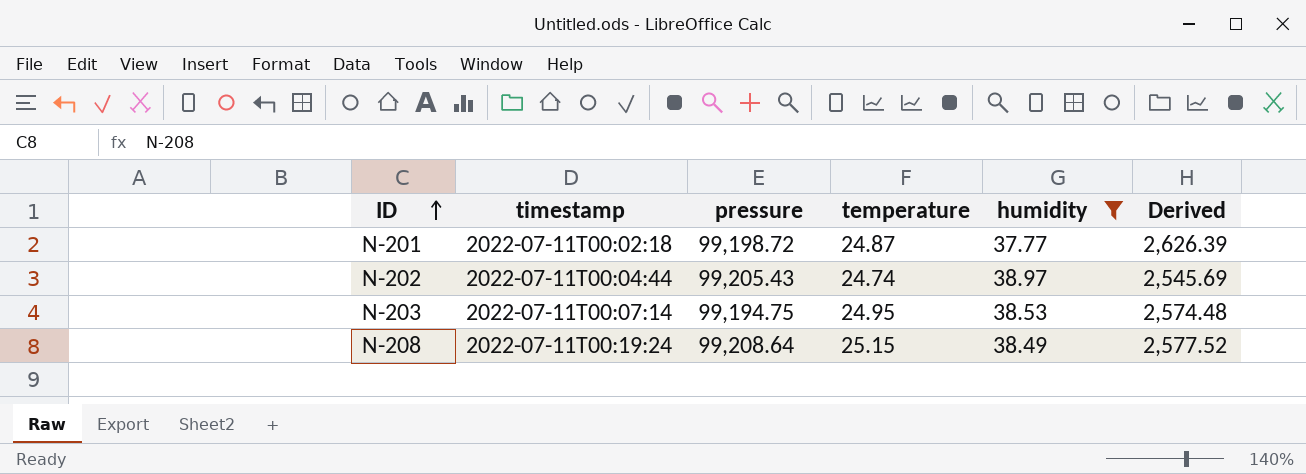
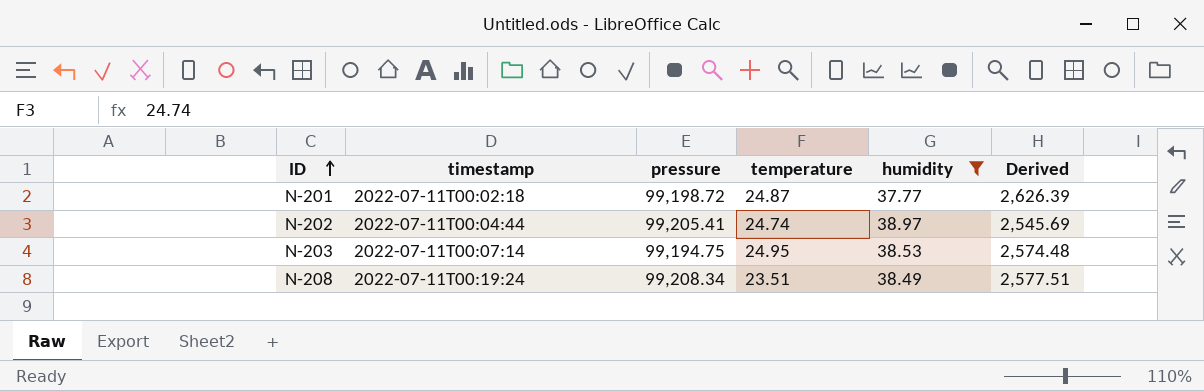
N-202 | pressure: 99,205.43 -> 99,205.41
N-208 | pressure: 99,208.64 -> 99,208.34
N-208 | temperature: 25.15 -> 23.51
N-208 | Derived: 2,577.52 -> 2,577.51

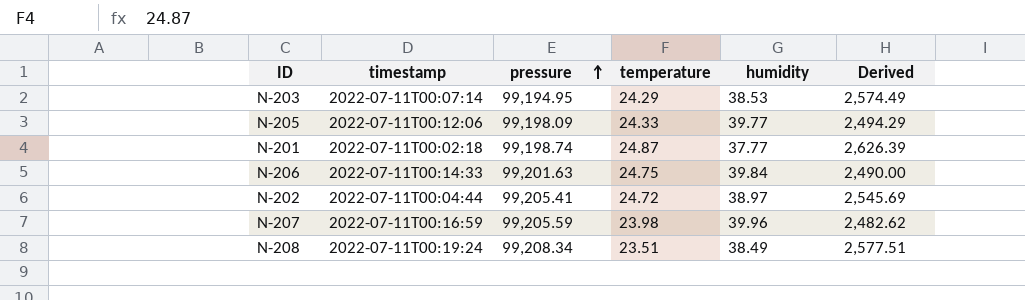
filter: humidity <= 38.97 -> none
row order: ID ascending -> pressure ascending
N-203 | pressure: 99,194.75 -> 99,194.95
N-203 | temperature: 24.95 -> 24.29
N-203 | Derived: 2,574.48 -> 2,574.49
N-201 | pressure: 99,198.72 -> 99,198.74
N-202 | temperature: 24.74 -> 24.72

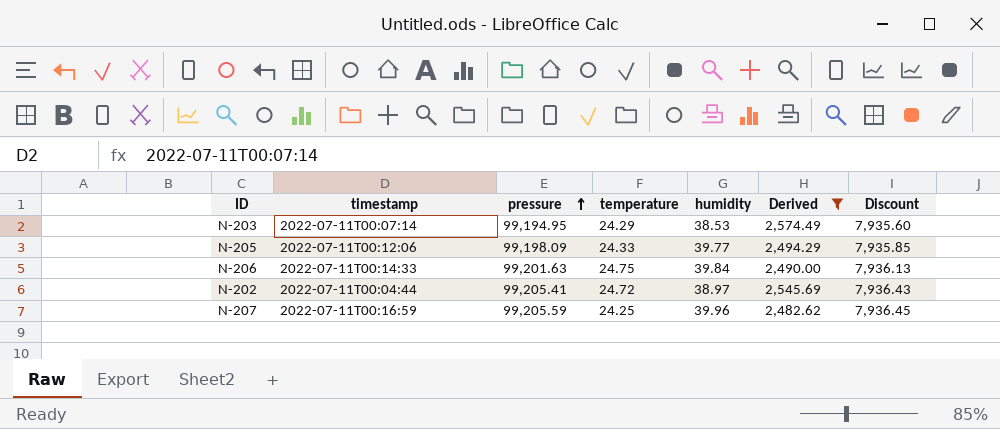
filter: none -> Derived <= 2,574.49
column Discount | formula: none -> [pressure] * 0.08
N-207 | temperature: 23.98 -> 24.25

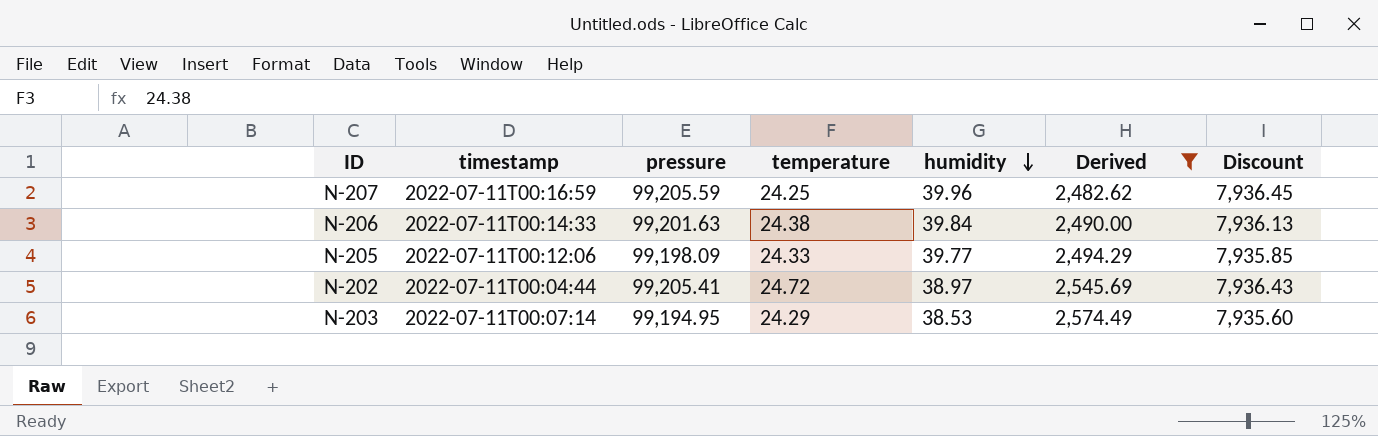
row order: pressure ascending -> humidity descending
N-206 | temperature: 24.75 -> 24.38

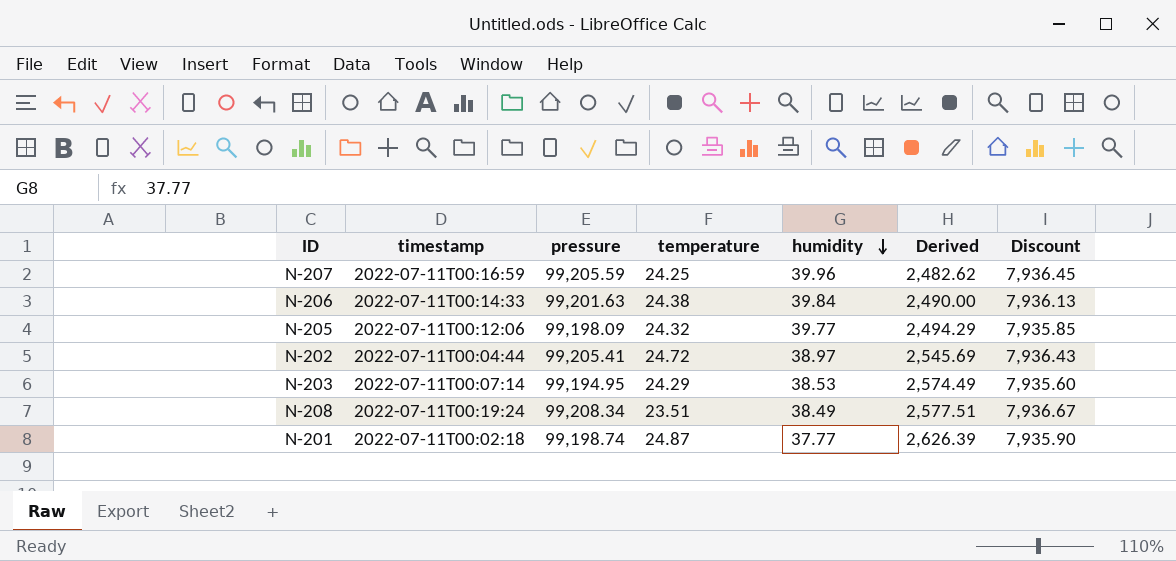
filter: Derived <= 2,574.49 -> none
N-205 | temperature: 24.33 -> 24.32

